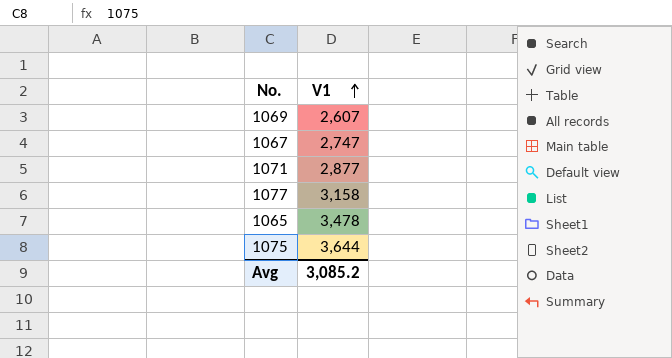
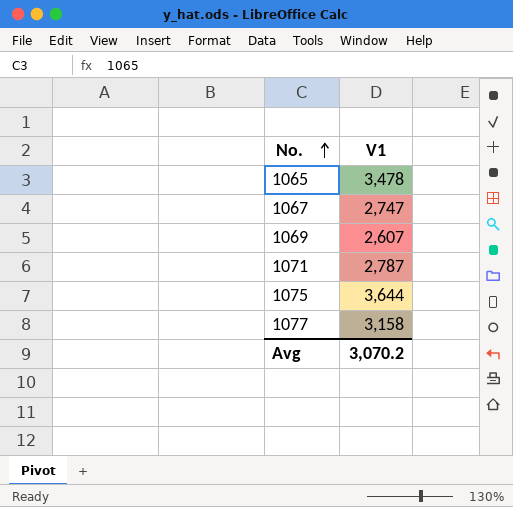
row order: V1 ascending -> No. ascending
1071 | V1: 2,877 -> 2,787
Avg | V1: 3,085.2 -> 3,070.2

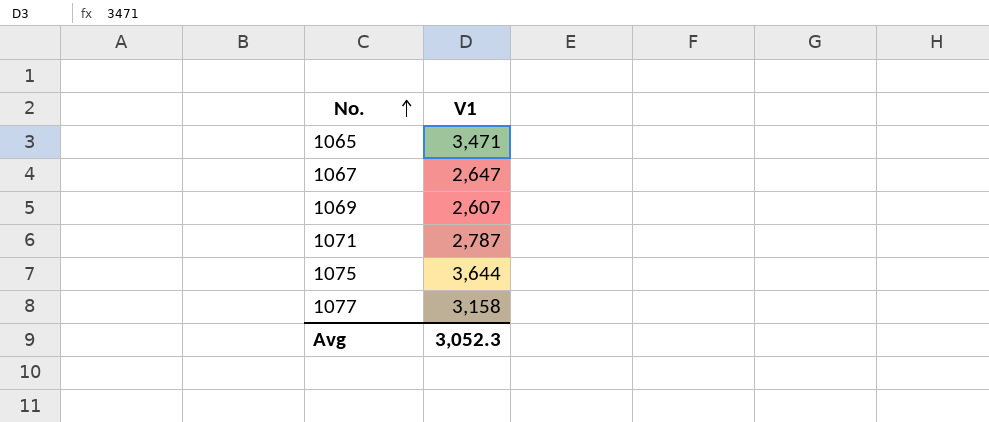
1065 | V1: 3,478 -> 3,471
1067 | V1: 2,747 -> 2,647
Avg | V1: 3,070.2 -> 3,052.3

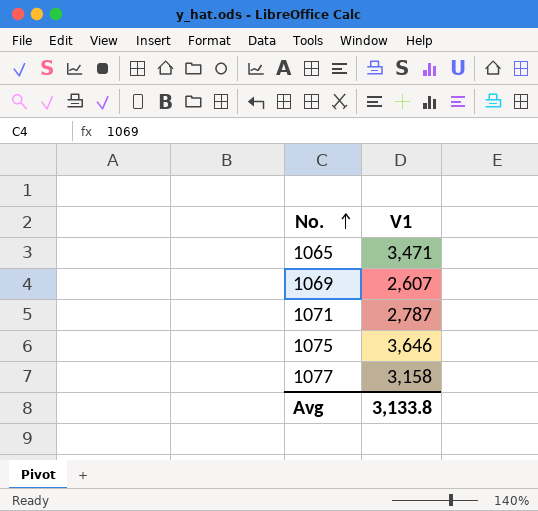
row 1067: 2,647 -> none
1075 | V1: 3,644 -> 3,646
Avg | V1: 3,052.3 -> 3,133.8

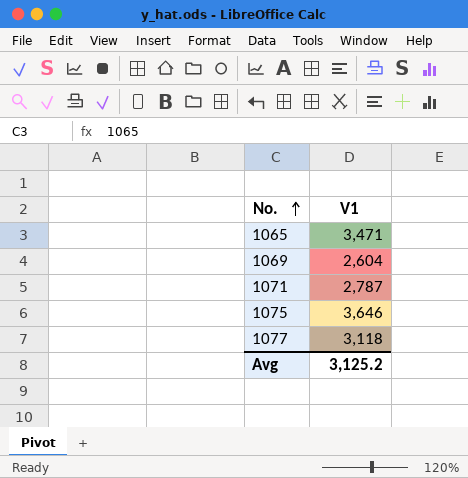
1069 | V1: 2,607 -> 2,604
1077 | V1: 3,158 -> 3,118
Avg | V1: 3,133.8 -> 3,125.2

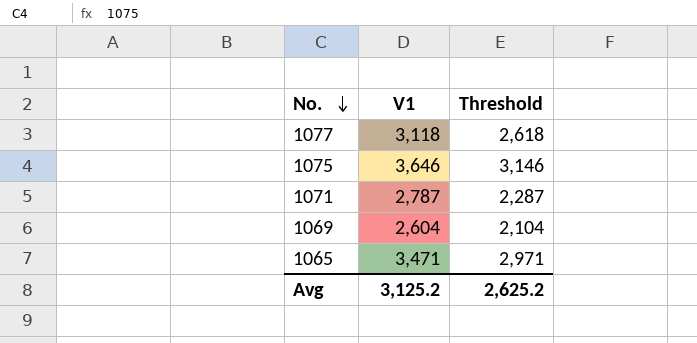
row order: No. ascending -> No. descending
column Threshold | formula: none -> [V1] - 500

